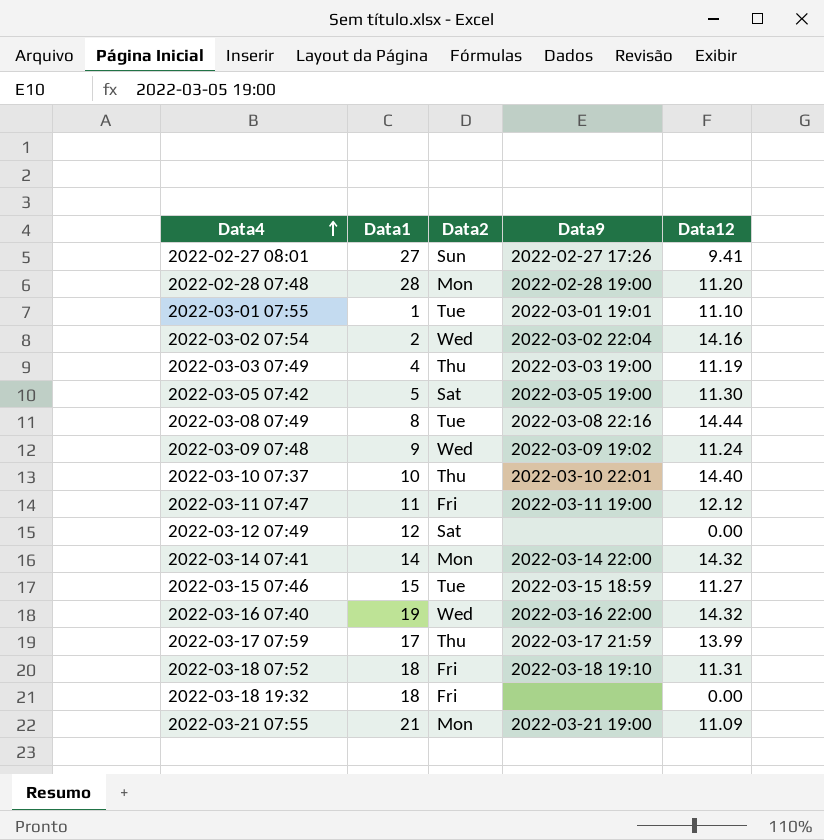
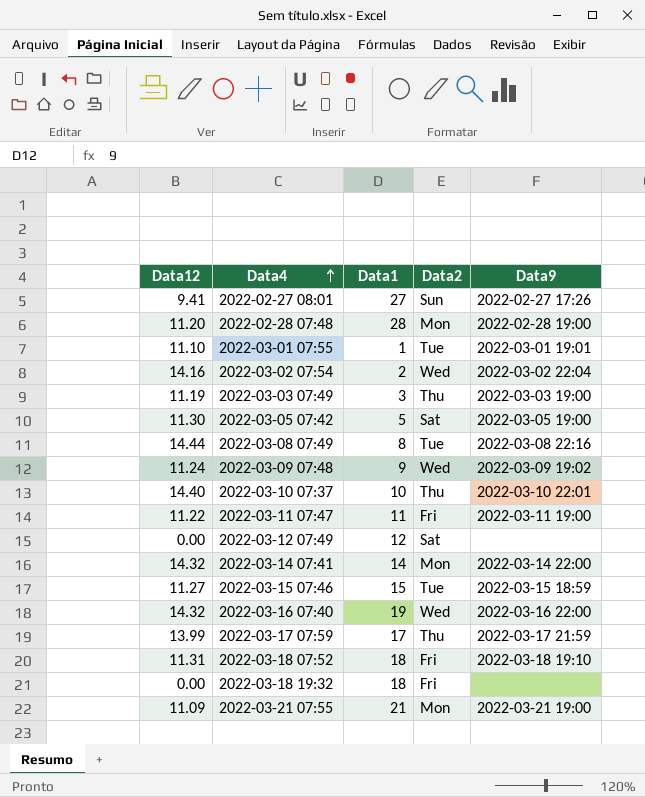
column Data12 | position: 5 -> 1
2022-03-03 07:49 | Data1: 4 -> 3
2022-03-11 07:47 | Data12: 12.12 -> 11.22

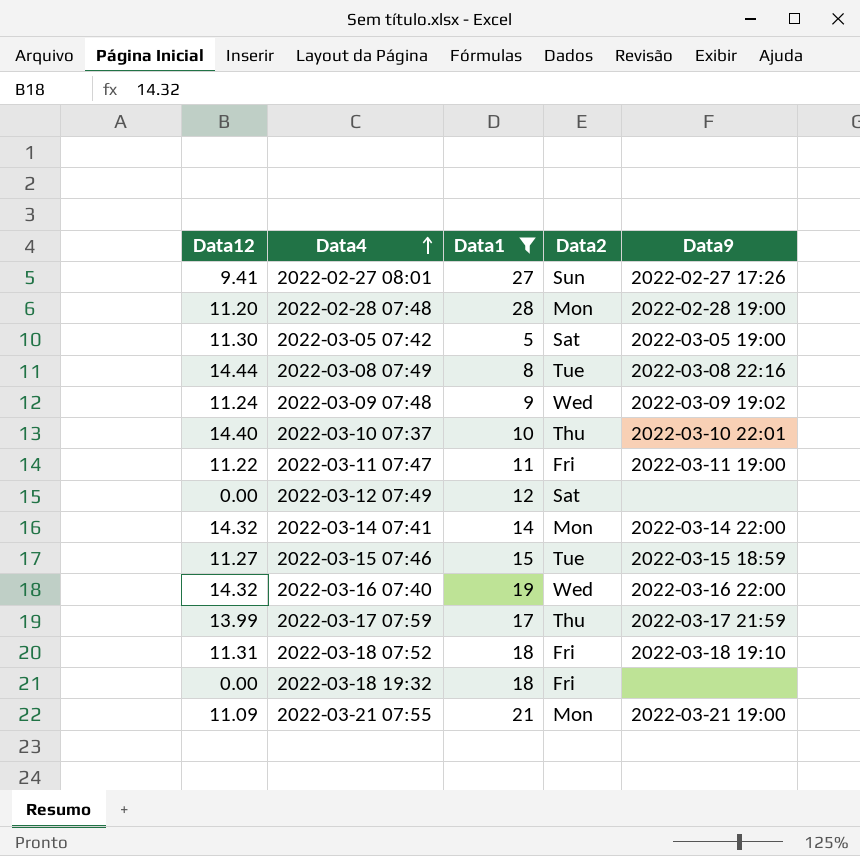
filter: none -> Data1 >= 5

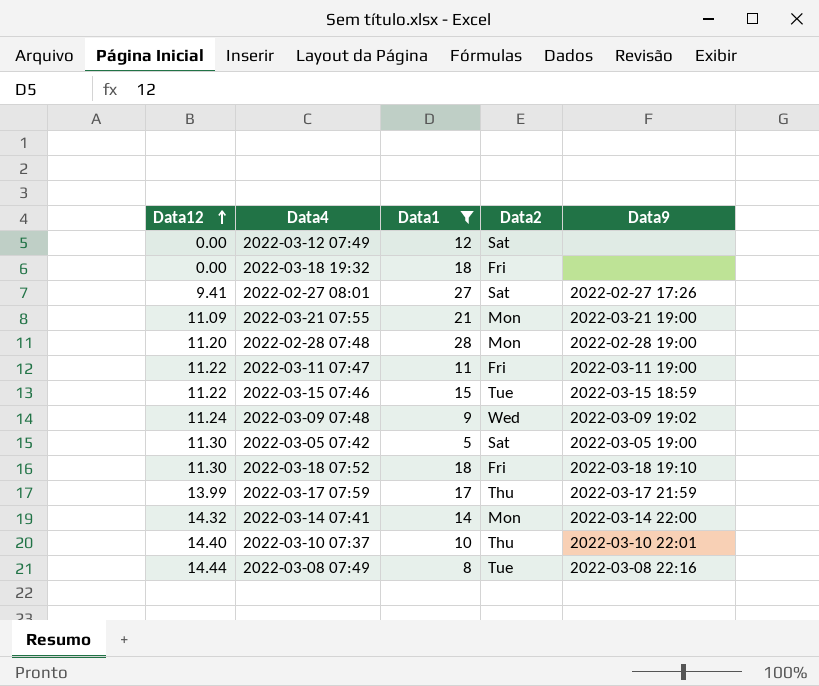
row order: Data4 ascending -> Data12 ascending
row 2022-03-16 07:40: 14.32 | 19 | Wed | 2022-03-16 22:00 -> none
2022-02-27 08:01 | Data2: Sun -> Sat
2022-03-15 07:46 | Data12: 11.27 -> 11.22
2022-03-18 07:52 | Data12: 11.31 -> 11.30

